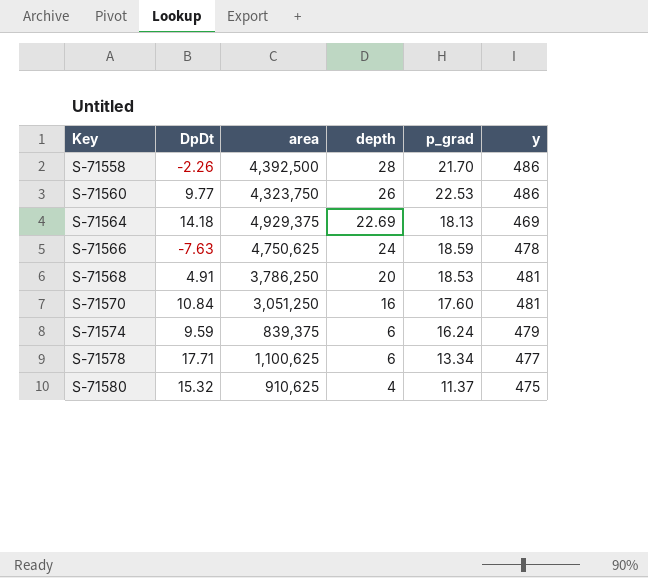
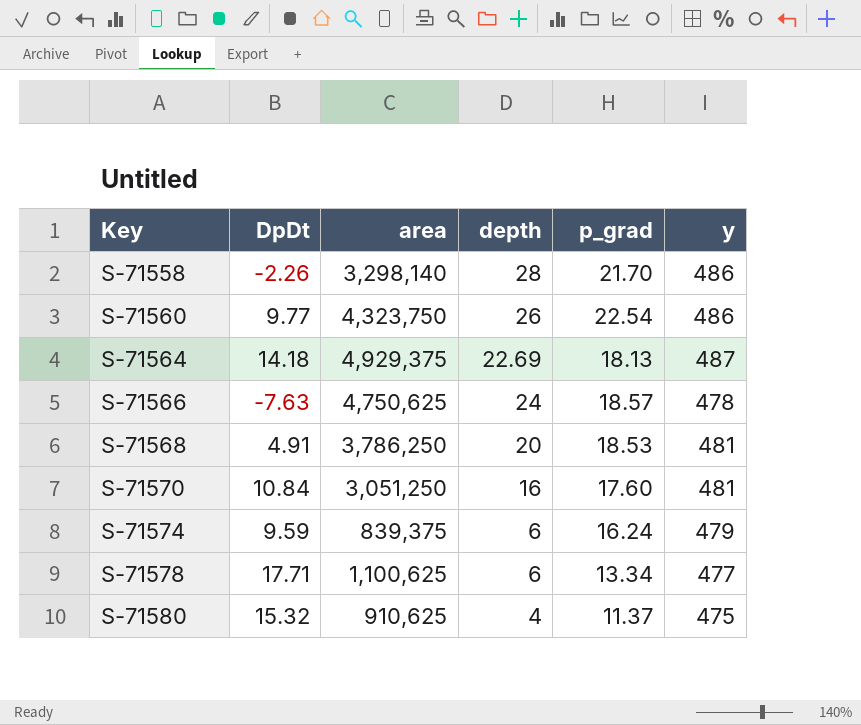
S-71558 | area: 4,392,500 -> 3,298,140
S-71560 | p_grad: 22.53 -> 22.54
S-71564 | y: 469 -> 487
S-71566 | p_grad: 18.59 -> 18.57

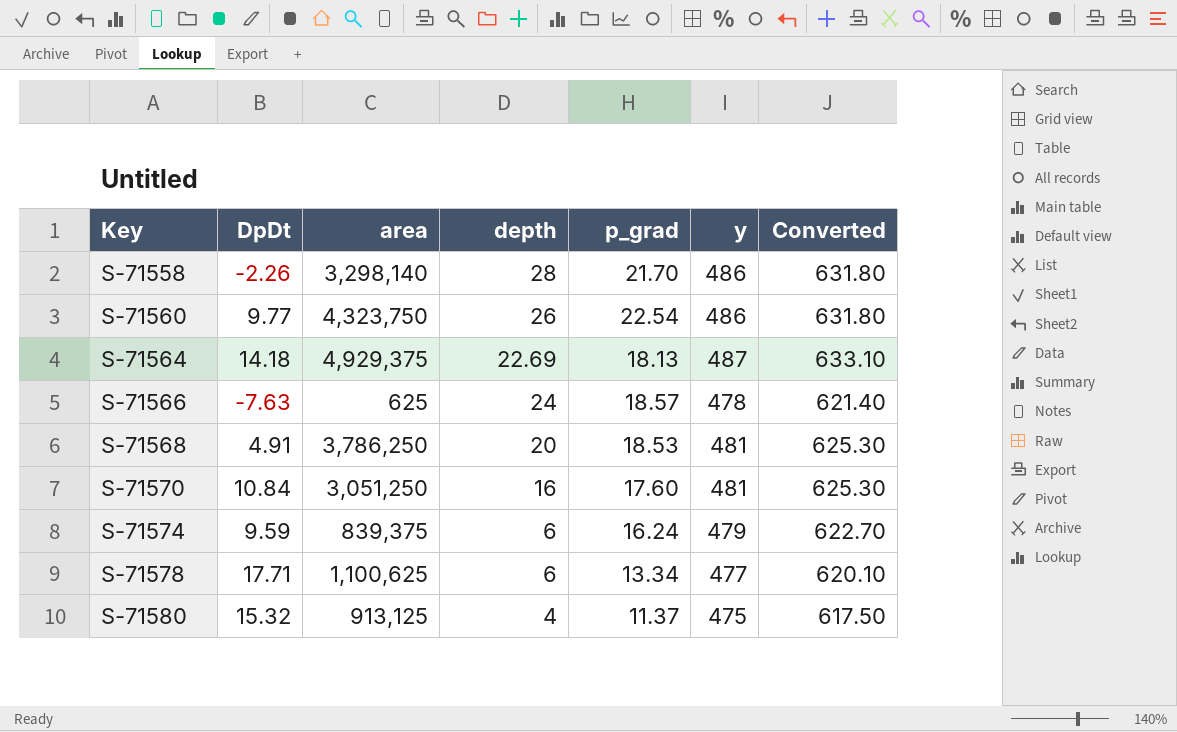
column Converted | formula: none -> [y] * 1.3
S-71566 | area: 4,750,625 -> 625
S-71580 | area: 910,625 -> 913,125

